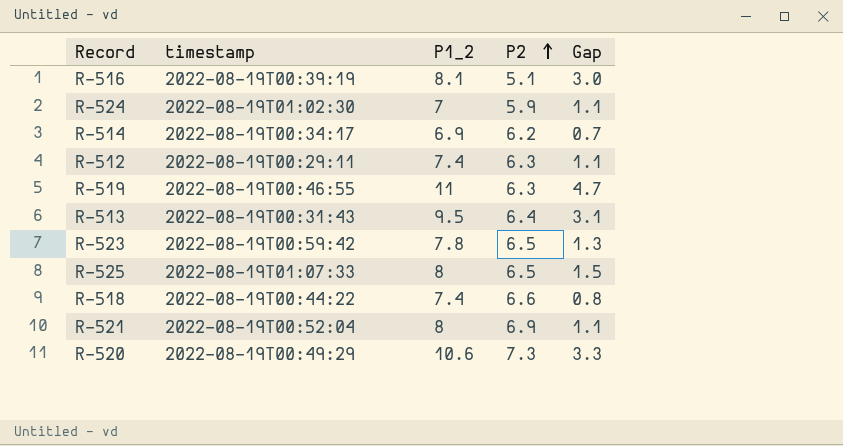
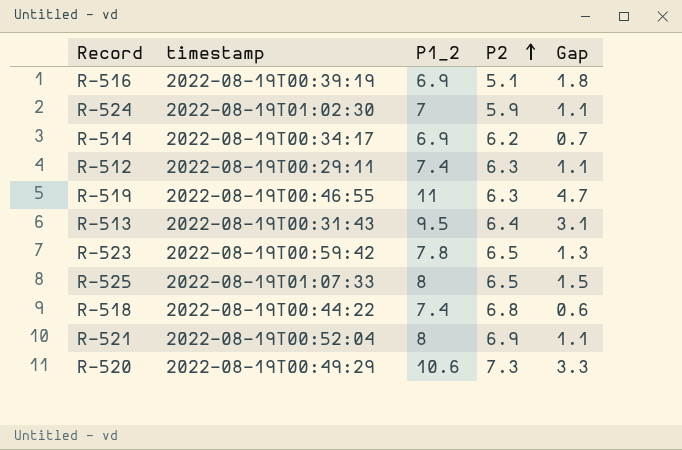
R-516 | P1_2: 8.1 -> 6.9
R-516 | Gap: 3.0 -> 1.8
R-518 | P2: 6.6 -> 6.8
R-518 | Gap: 0.8 -> 0.6

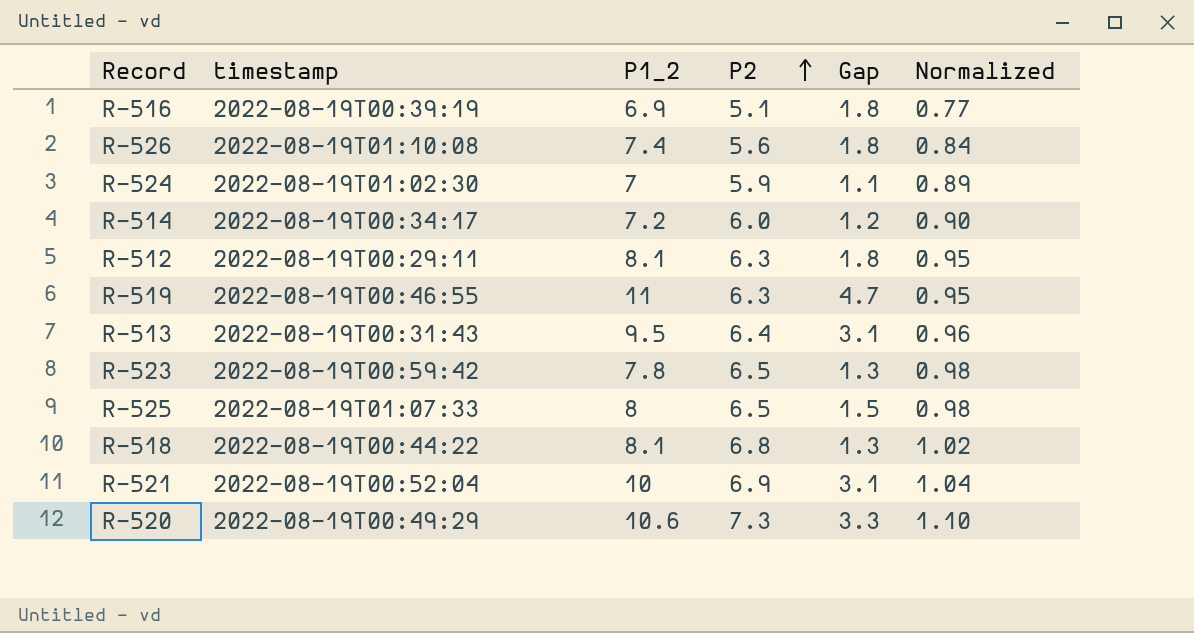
column Normalized | formula: none -> [P2] * 0.15
row R-526: none -> 2022-08-19T01:10:08 | 7.4 | 5.6 | 1.8 | 0.84
R-514 | P1_2: 6.9 -> 7.2
R-514 | P2: 6.2 -> 6.0
R-514 | Gap: 0.7 -> 1.2
R-512 | P1_2: 7.4 -> 8.1
R-512 | Gap: 1.1 -> 1.8
R-518 | P1_2: 7.4 -> 8.1
R-518 | Gap: 0.6 -> 1.3
R-521 | P1_2: 8 -> 10
R-521 | Gap: 1.1 -> 3.1

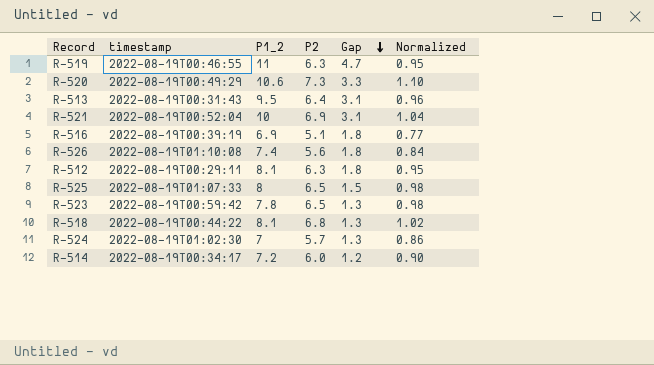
row order: P2 ascending -> Gap descending
R-524 | P2: 5.9 -> 5.7
R-524 | Gap: 1.1 -> 1.3
R-524 | Normalized: 0.89 -> 0.86

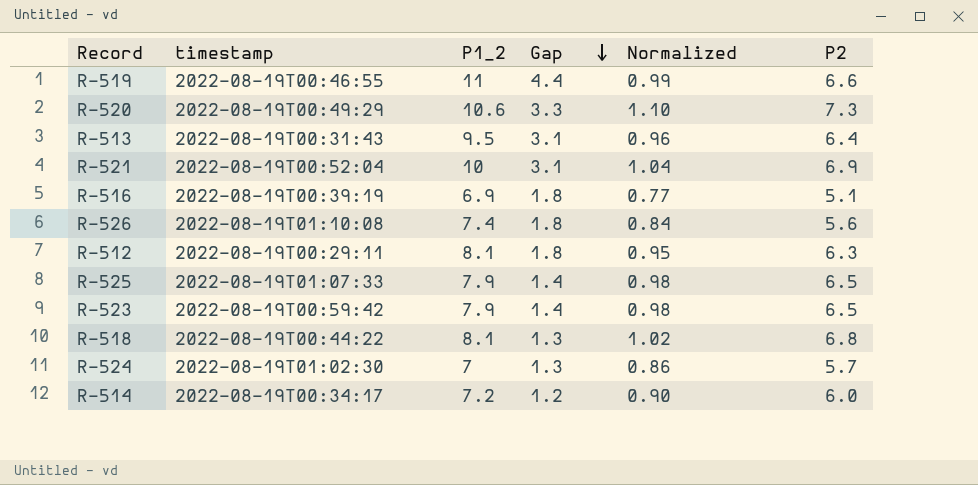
column P2 | position: 4 -> 6
R-519 | Gap: 4.7 -> 4.4
R-519 | Normalized: 0.95 -> 0.99
R-519 | P2: 6.3 -> 6.6
R-525 | P1_2: 8 -> 7.9
R-525 | Gap: 1.5 -> 1.4
R-523 | P1_2: 7.8 -> 7.9
R-523 | Gap: 1.3 -> 1.4

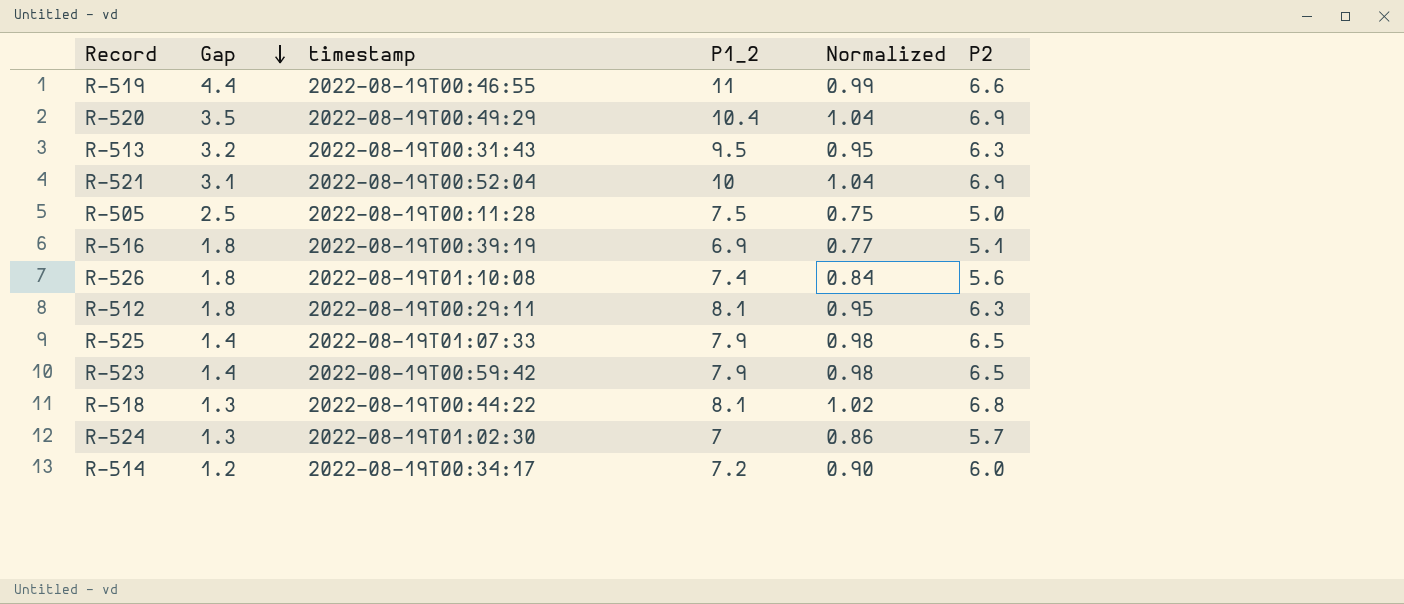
column Gap | position: 4 -> 2
R-520 | Gap: 3.3 -> 3.5
R-520 | P1_2: 10.6 -> 10.4
R-520 | Normalized: 1.10 -> 1.04
R-520 | P2: 7.3 -> 6.9
R-513 | Gap: 3.1 -> 3.2
R-513 | Normalized: 0.96 -> 0.95
R-513 | P2: 6.4 -> 6.3
row R-505: none -> 2.5 | 2022-08-19T00:11:28 | 7.5 | 0.75 | 5.0

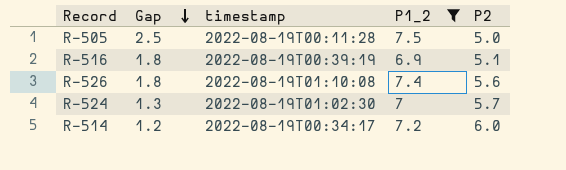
filter: none -> P1_2 <= 7.5
column Normalized | formula: [P2] * 0.15 -> none

